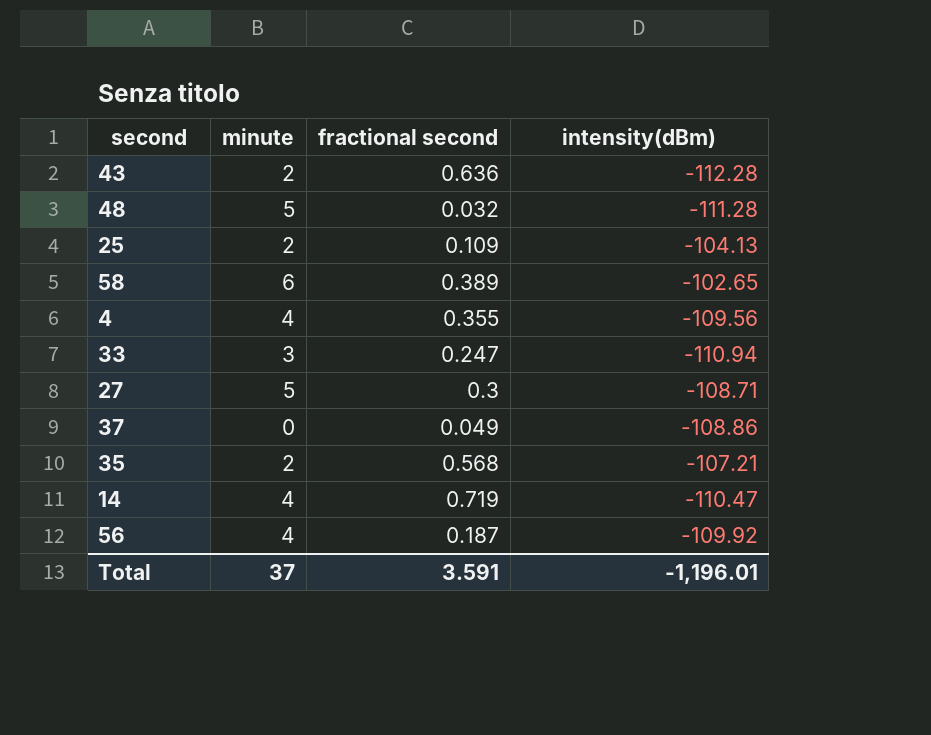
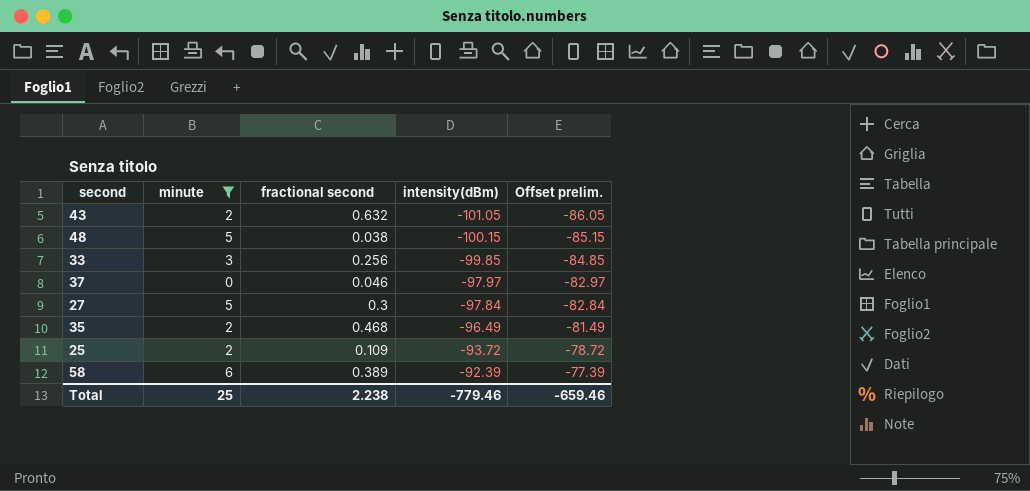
filter: none -> minute != 4
row order: none -> intensity(dBm) ascending
column Offset prelim. | formula: none -> [intensity(dBm)] + 15
43 | fractional second: 0.636 -> 0.632
43 | intensity(dBm): -112.28 -> -101.05
48 | fractional second: 0.032 -> 0.038
48 | intensity(dBm): -111.28 -> -100.15
33 | fractional second: 0.247 -> 0.256
33 | intensity(dBm): -110.94 -> -99.85
37 | fractional second: 0.049 -> 0.046
37 | intensity(dBm): -108.86 -> -97.97
27 | intensity(dBm): -108.71 -> -97.84
35 | fractional second: 0.568 -> 0.468
35 | intensity(dBm): -107.21 -> -96.49
25 | intensity(dBm): -104.13 -> -93.72
58 | intensity(dBm): -102.65 -> -92.39
Total | minute: 37 -> 25
Total | fractional second: 3.591 -> 2.238
Total | intensity(dBm): -1,196.01 -> -779.46

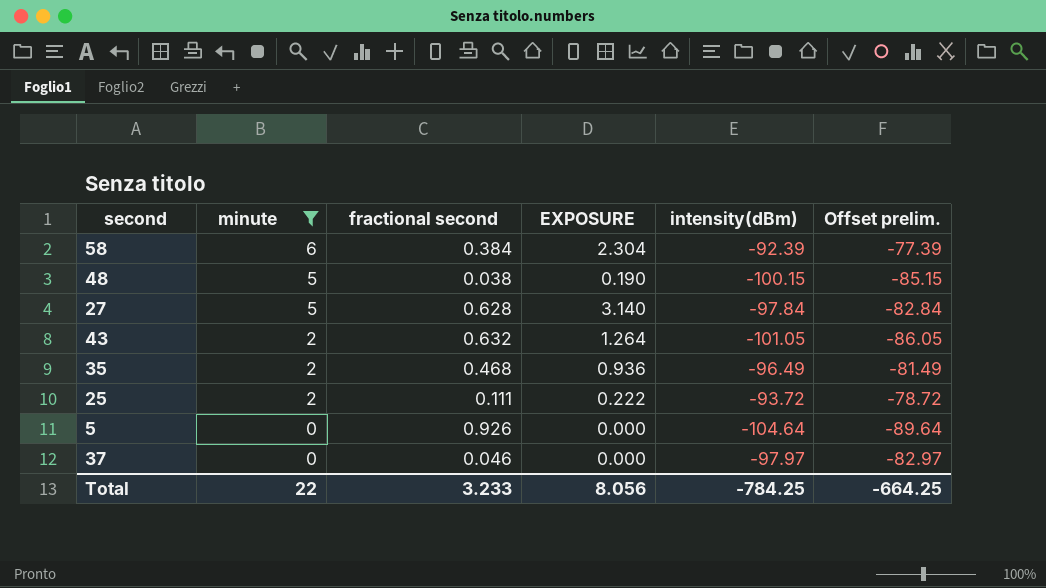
row order: intensity(dBm) ascending -> minute descending
column EXPOSURE | formula: none -> [minute] * [fractional second]
row 33: 3 | 0.256 | -99.85 | -84.85 -> none
58 | fractional second: 0.389 -> 0.384
27 | fractional second: 0.3 -> 0.628
25 | fractional second: 0.109 -> 0.111
row 5: none -> 0 | 0.926 | 0.000 | -104.64 | -89.64
Total | minute: 25 -> 22
Total | fractional second: 2.238 -> 3.233
Total | intensity(dBm): -779.46 -> -784.25
Total | Offset prelim.: -659.46 -> -664.25

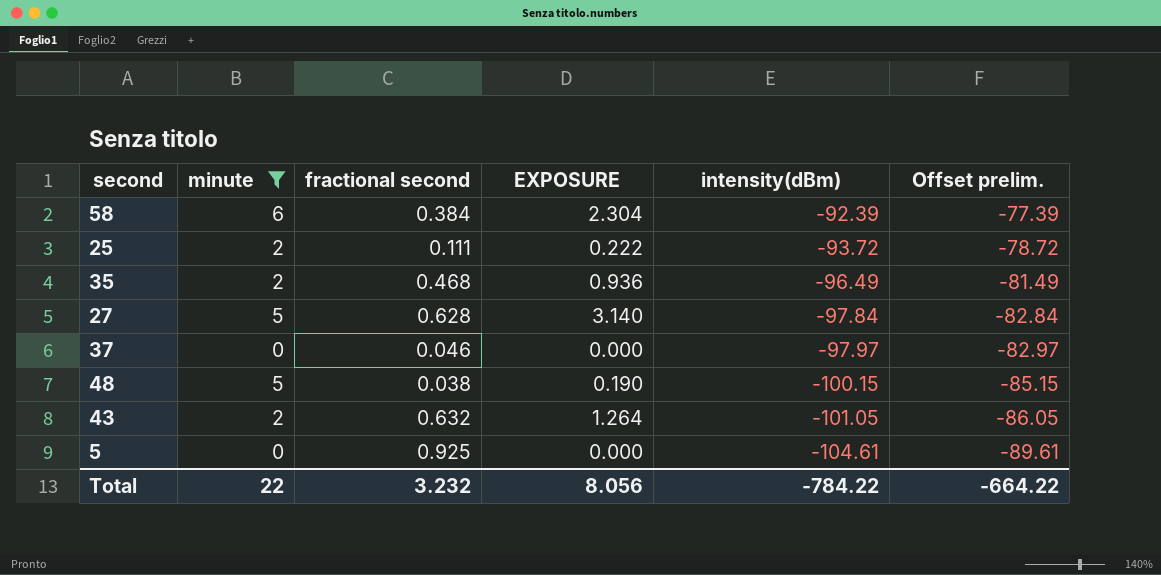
row order: minute descending -> intensity(dBm) descending
5 | fractional second: 0.926 -> 0.925
5 | intensity(dBm): -104.64 -> -104.61
5 | Offset prelim.: -89.64 -> -89.61
Total | fractional second: 3.233 -> 3.232
Total | intensity(dBm): -784.25 -> -784.22
Total | Offset prelim.: -664.25 -> -664.22

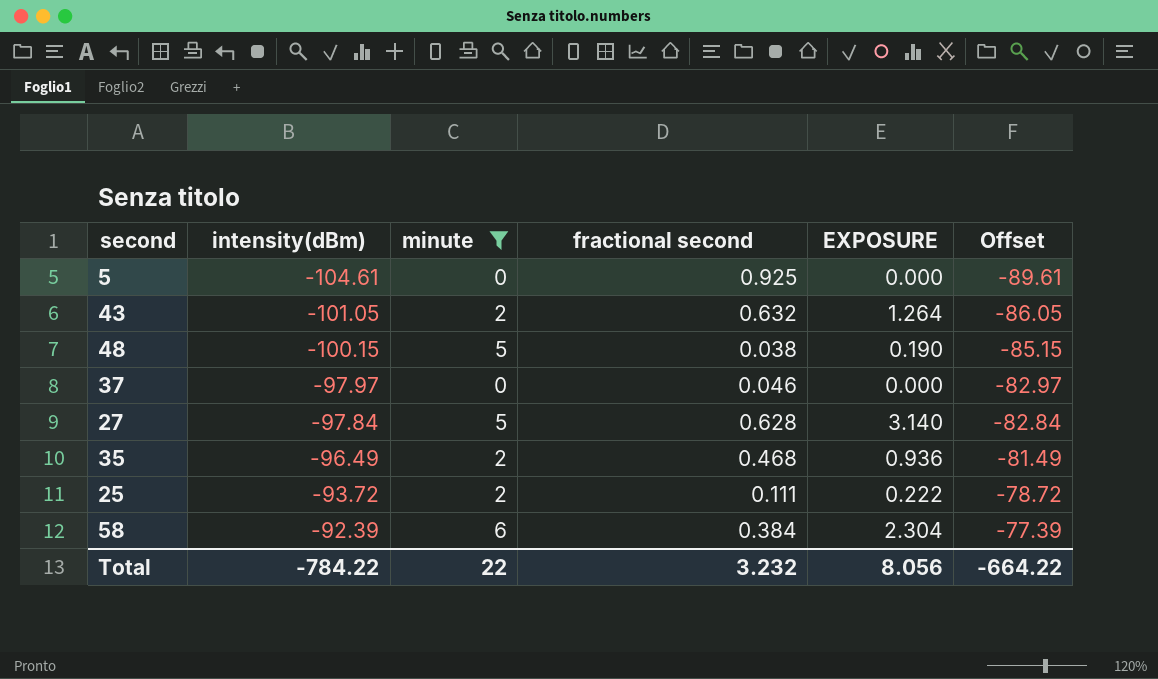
row order: intensity(dBm) descending -> intensity(dBm) ascending
column intensity(dBm) | position: 5 -> 2
column name: Offset prelim. -> Offset

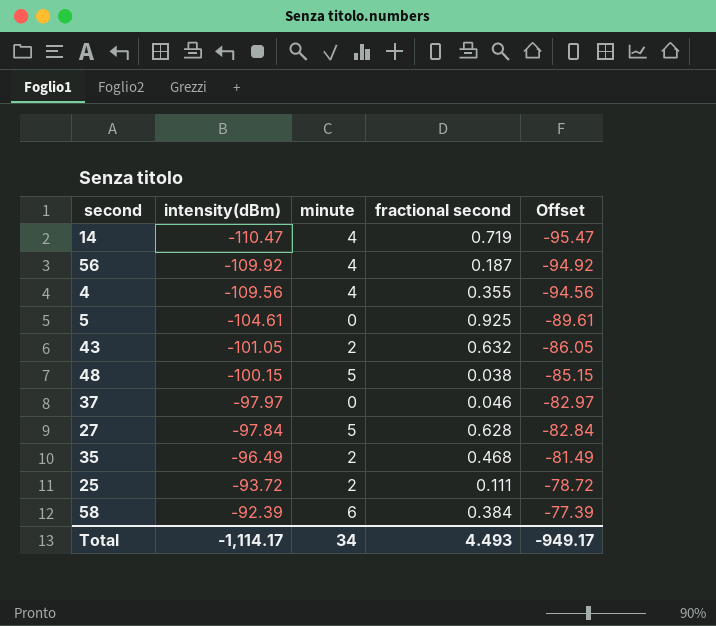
filter: minute != 4 -> none
column EXPOSURE | formula: [minute] * [fractional second] -> none
Total | intensity(dBm): -784.22 -> -1,114.17
Total | minute: 22 -> 34
Total | fractional second: 3.232 -> 4.493
Total | Offset: -664.22 -> -949.17

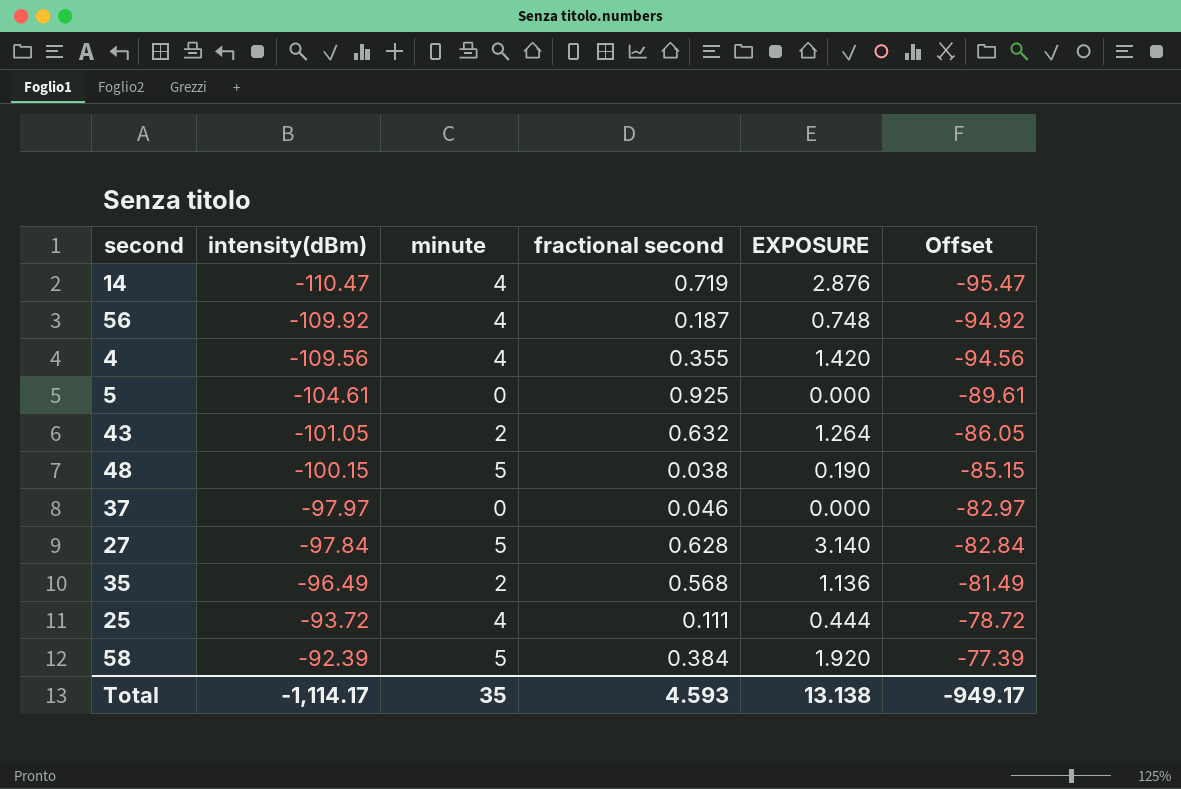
column EXPOSURE | formula: none -> [minute] * [fractional second]
35 | fractional second: 0.468 -> 0.568
25 | minute: 2 -> 4
58 | minute: 6 -> 5
Total | minute: 34 -> 35
Total | fractional second: 4.493 -> 4.593

